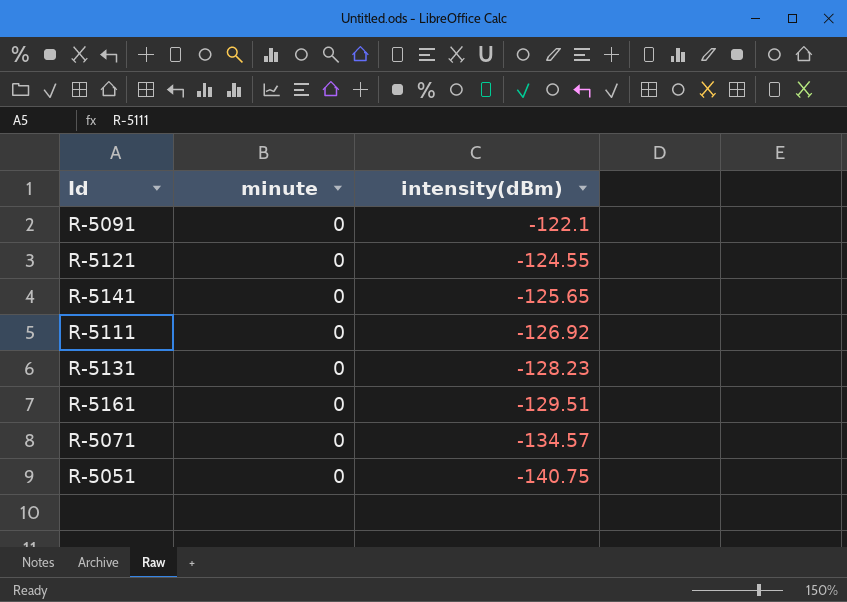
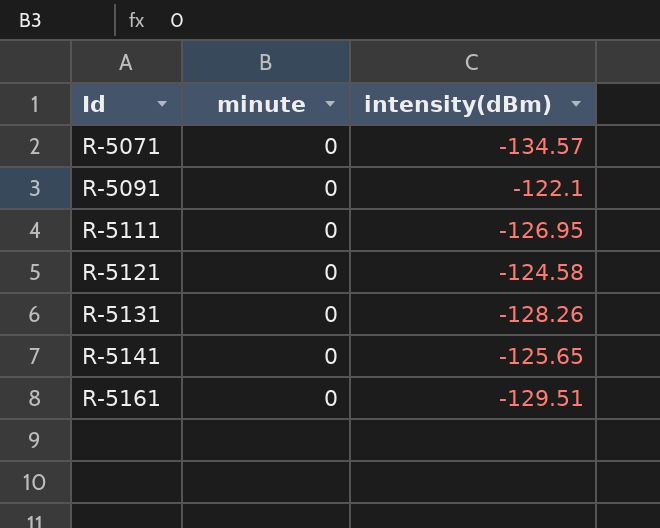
row order: intensity(dBm) descending -> Id ascending
row R-5051: 0 | -140.75 -> none
R-5111 | intensity(dBm): -126.92 -> -126.95
R-5121 | intensity(dBm): -124.55 -> -124.58
R-5131 | intensity(dBm): -128.23 -> -128.26

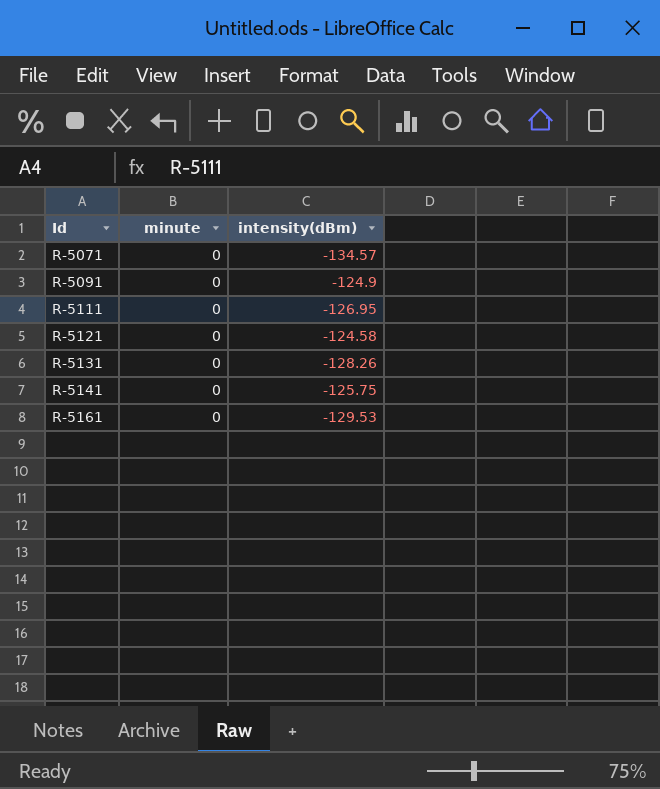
R-5091 | intensity(dBm): -122.1 -> -124.9
R-5141 | intensity(dBm): -125.65 -> -125.75
R-5161 | intensity(dBm): -129.51 -> -129.53

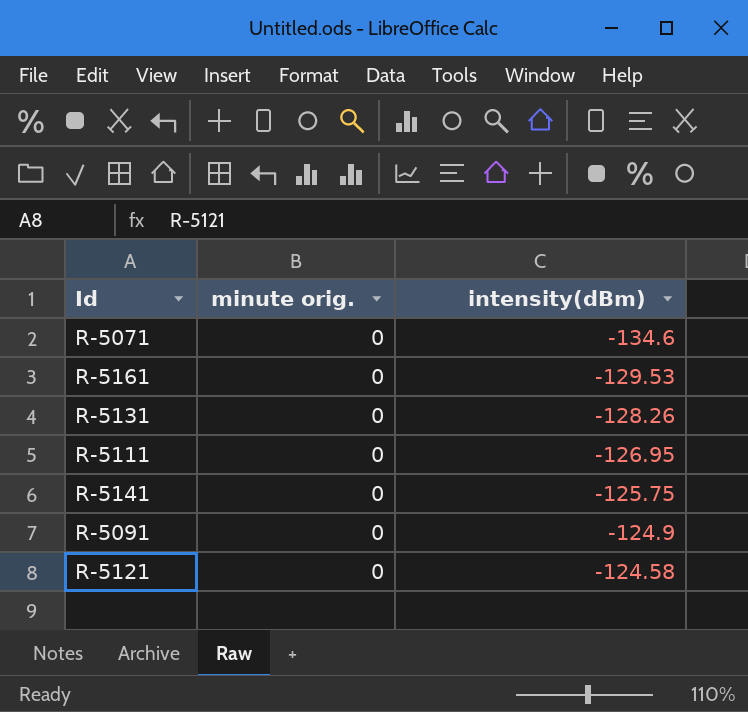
row order: Id ascending -> intensity(dBm) ascending
column name: minute -> minute orig.
R-5071 | intensity(dBm): -134.57 -> -134.6

